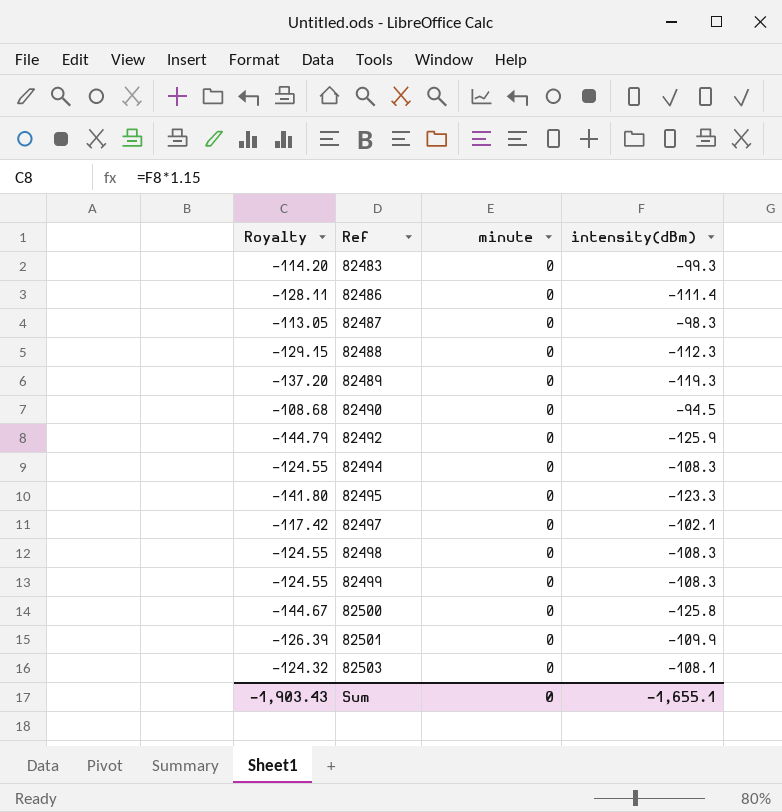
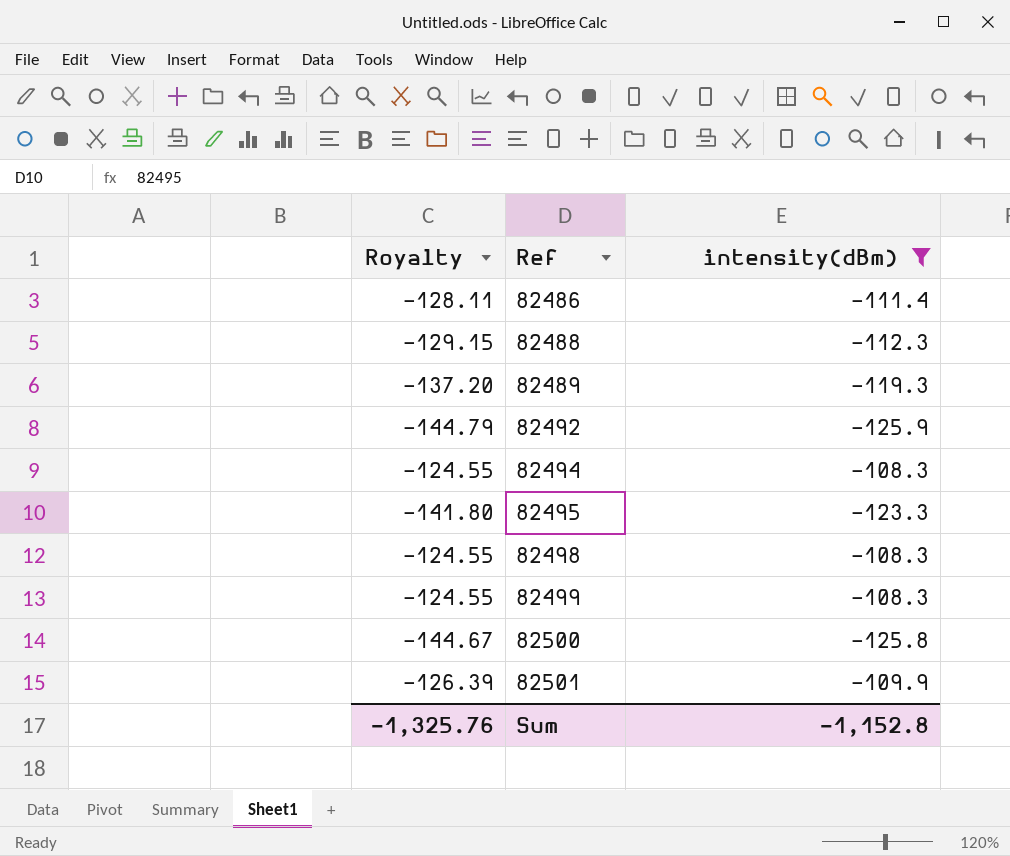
filter: none -> intensity(dBm) <= -108.3
column minute | position: 3 -> none
Sum | Royalty: -1,903.43 -> -1,325.76
Sum | intensity(dBm): -1,655.1 -> -1,152.8

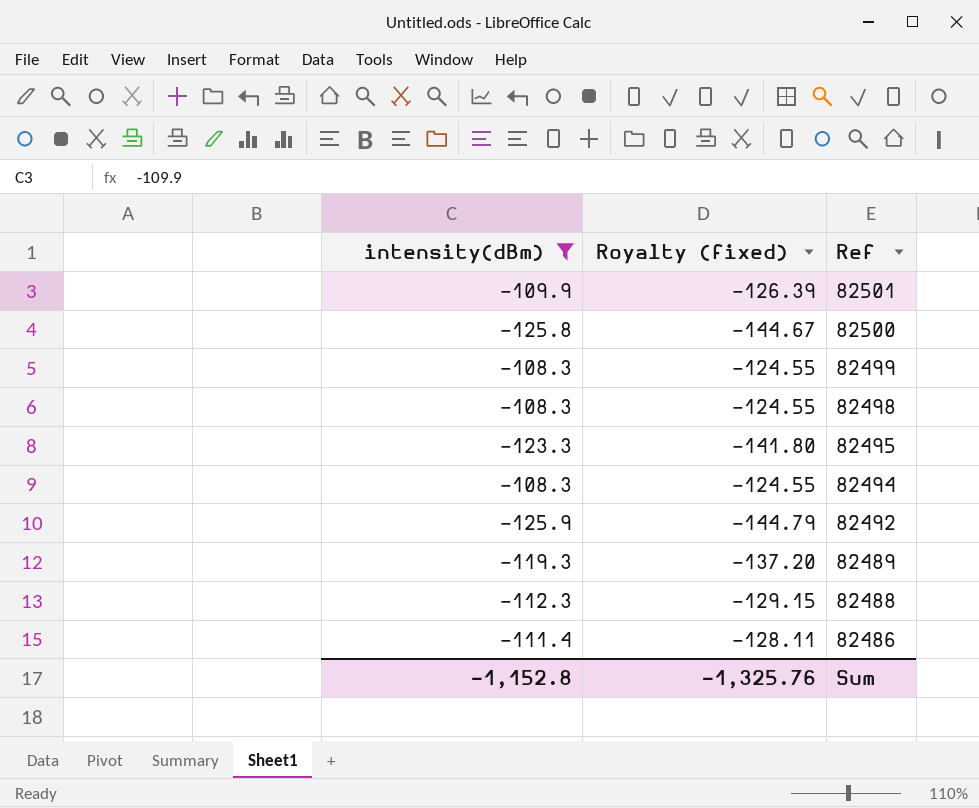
row order: Ref ascending -> Ref descending
column intensity(dBm) | position: 3 -> 1
column name: Royalty -> Royalty (fixed)

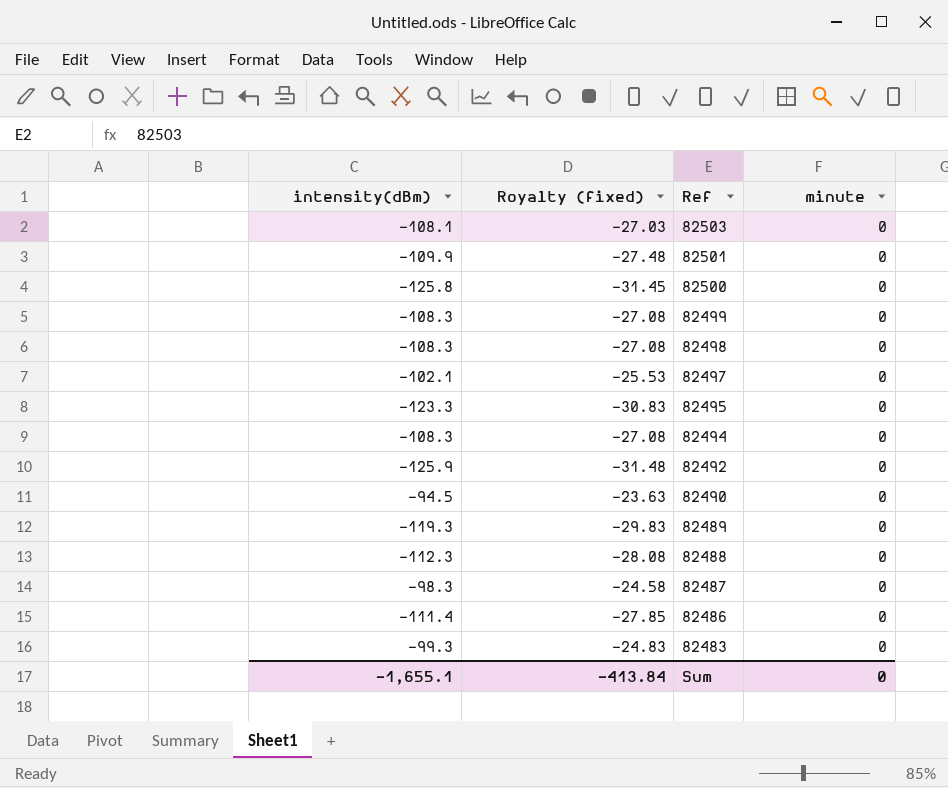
filter: intensity(dBm) <= -108.3 -> none
column Royalty (fixed) | formula: [intensity(dBm)] * 1.15 -> [intensity(dBm)] * 0.25
column minute | position: none -> 4
Sum | intensity(dBm): -1,152.8 -> -1,655.1
Sum | Royalty (fixed): -1,325.76 -> -413.84

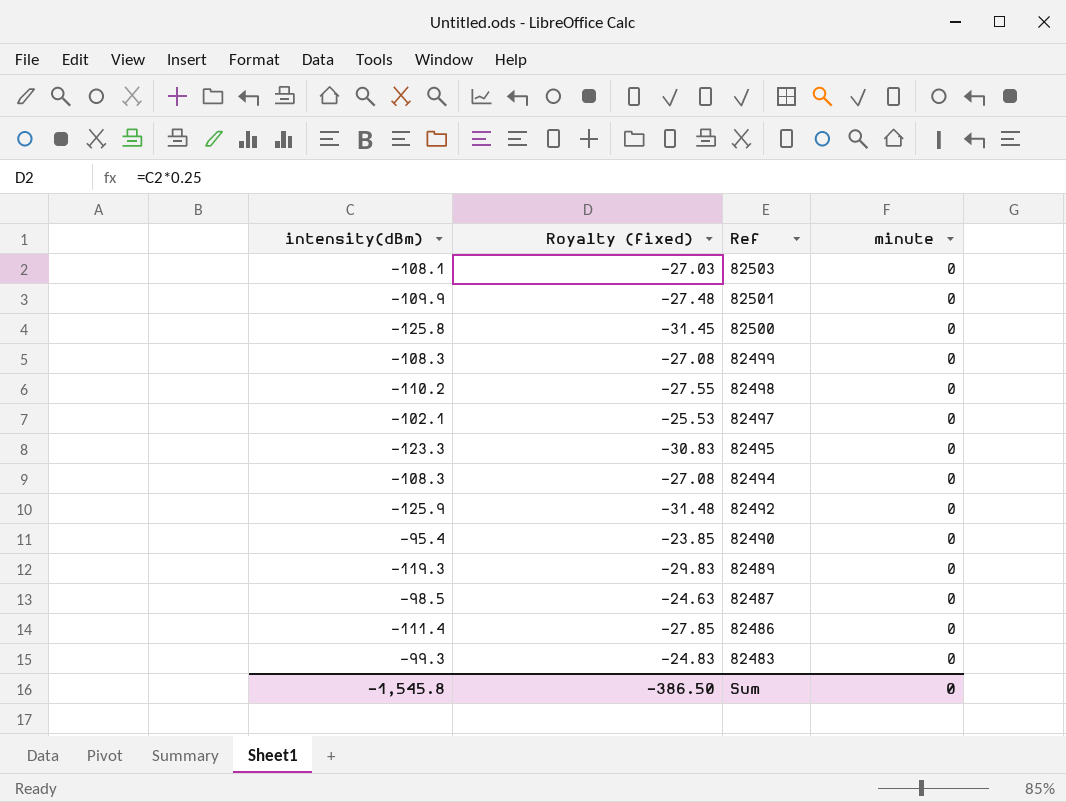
row 82488: -112.3 | -28.08 | 0 -> none
82498 | intensity(dBm): -108.3 -> -110.2
82498 | Royalty (fixed): -27.08 -> -27.55
82490 | intensity(dBm): -94.5 -> -95.4
82490 | Royalty (fixed): -23.63 -> -23.85
82487 | intensity(dBm): -98.3 -> -98.5
82487 | Royalty (fixed): -24.58 -> -24.63
Sum | intensity(dBm): -1,655.1 -> -1,545.8
Sum | Royalty (fixed): -413.84 -> -386.50

